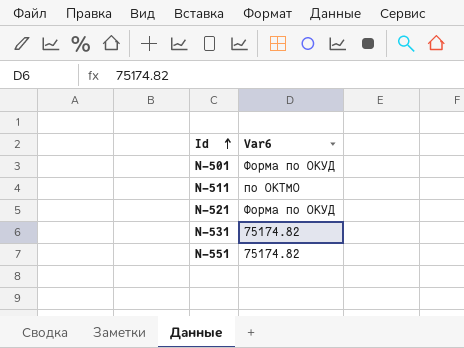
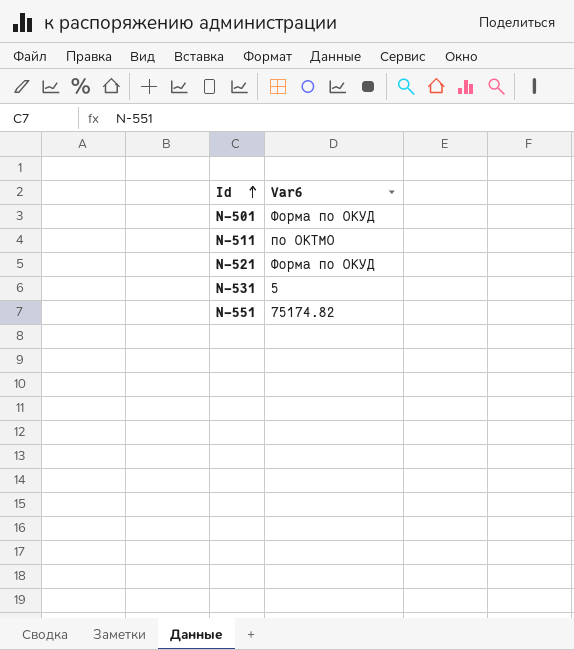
N-531 | Var6: 75174.82 -> 5

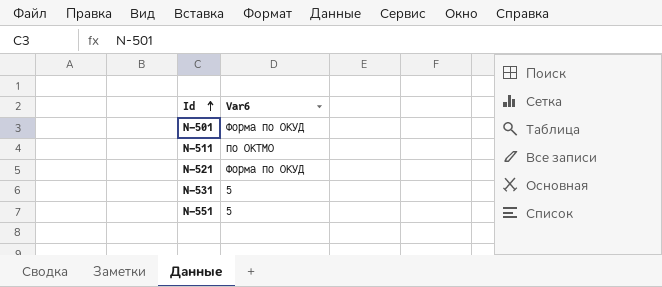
N-551 | Var6: 75174.82 -> 5

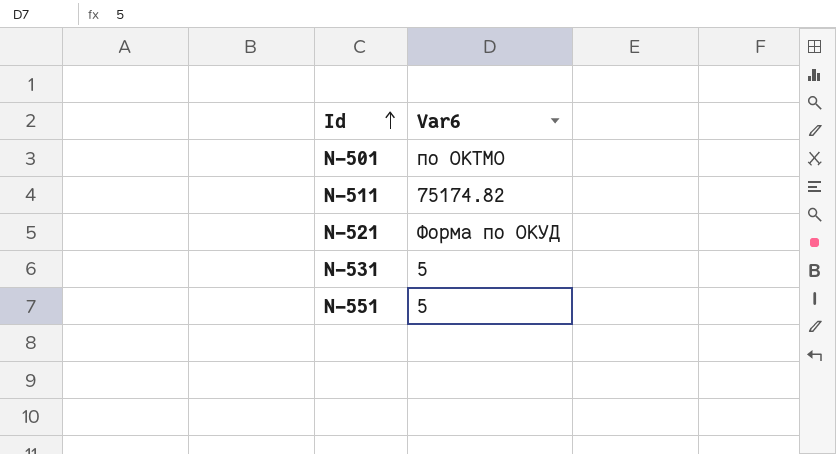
N-501 | Var6: Форма по ОКУД -> по ОКТМО
N-511 | Var6: по ОКТМО -> 75174.82

